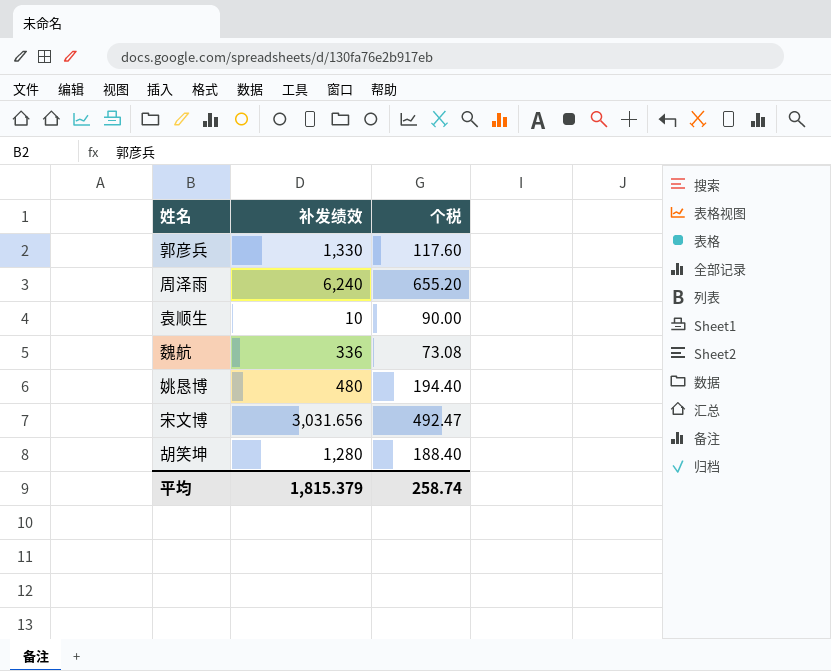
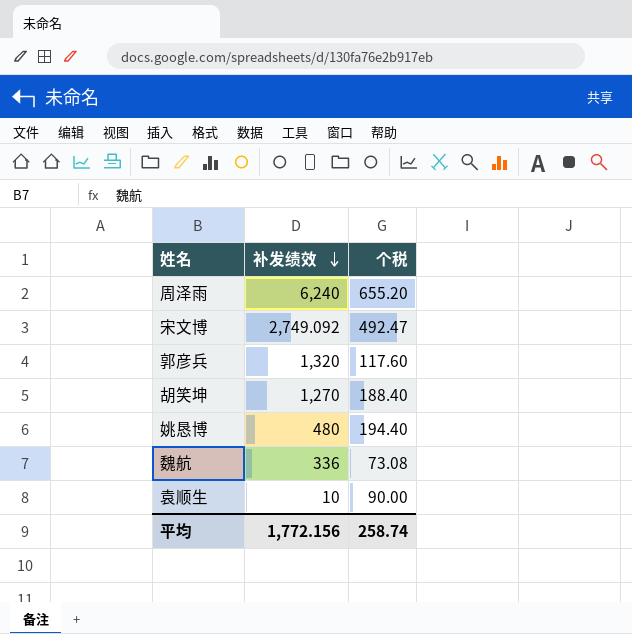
row order: none -> 补发绩效 descending
宋文博 | 补发绩效: 3,031.656 -> 2,749.092
郭彦兵 | 补发绩效: 1,330 -> 1,320
胡笑坤 | 补发绩效: 1,280 -> 1,270
平均 | 补发绩效: 1,815.379 -> 1,772.156

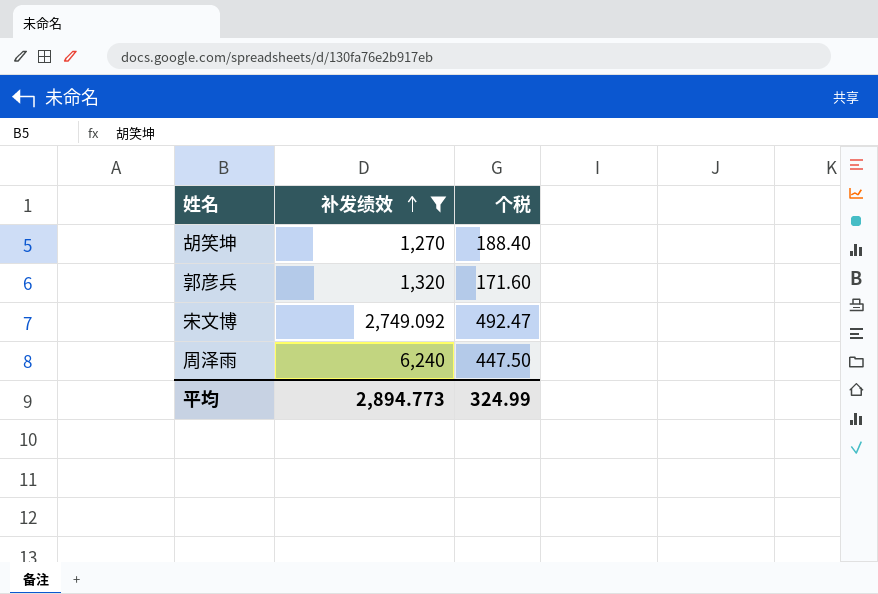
filter: none -> 补发绩效 >= 1,270
row order: 补发绩效 descending -> 补发绩效 ascending
郭彦兵 | 个税: 117.60 -> 171.60
周泽雨 | 个税: 655.20 -> 447.50
平均 | 补发绩效: 1,772.156 -> 2,894.773
平均 | 个税: 258.74 -> 324.99

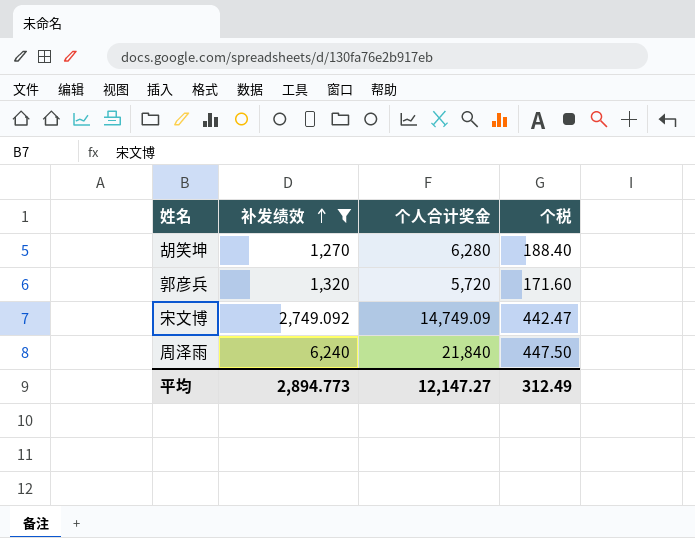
column 个人合计奖金 | position: none -> 3
宋文博 | 个税: 492.47 -> 442.47
平均 | 个税: 324.99 -> 312.49

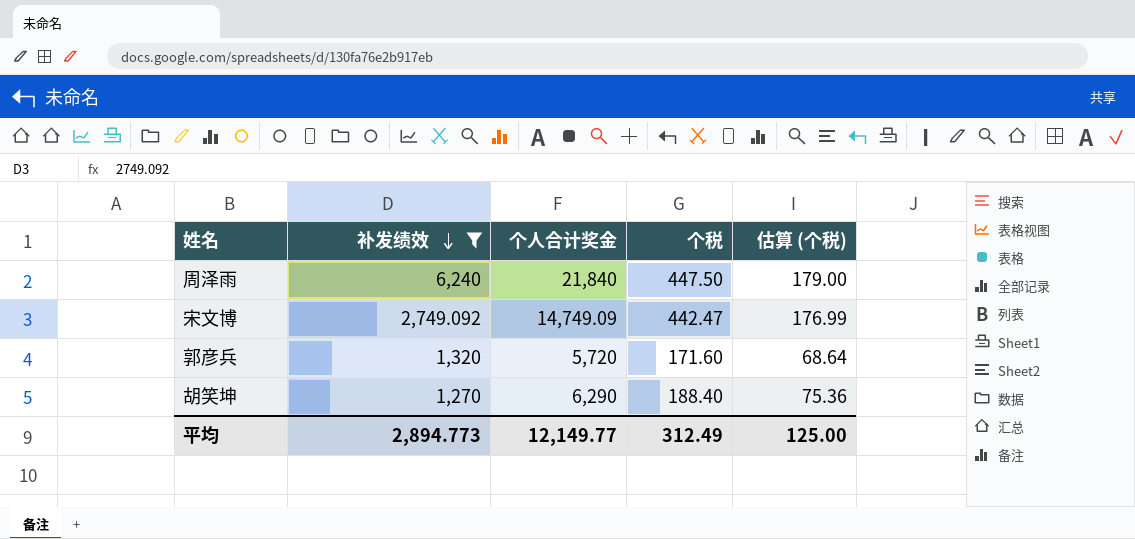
row order: 补发绩效 ascending -> 补发绩效 descending
column 估算 (个税) | formula: none -> [个税] * 0.4
胡笑坤 | 个人合计奖金: 6,280 -> 6,290
平均 | 个人合计奖金: 12,147.27 -> 12,149.77

